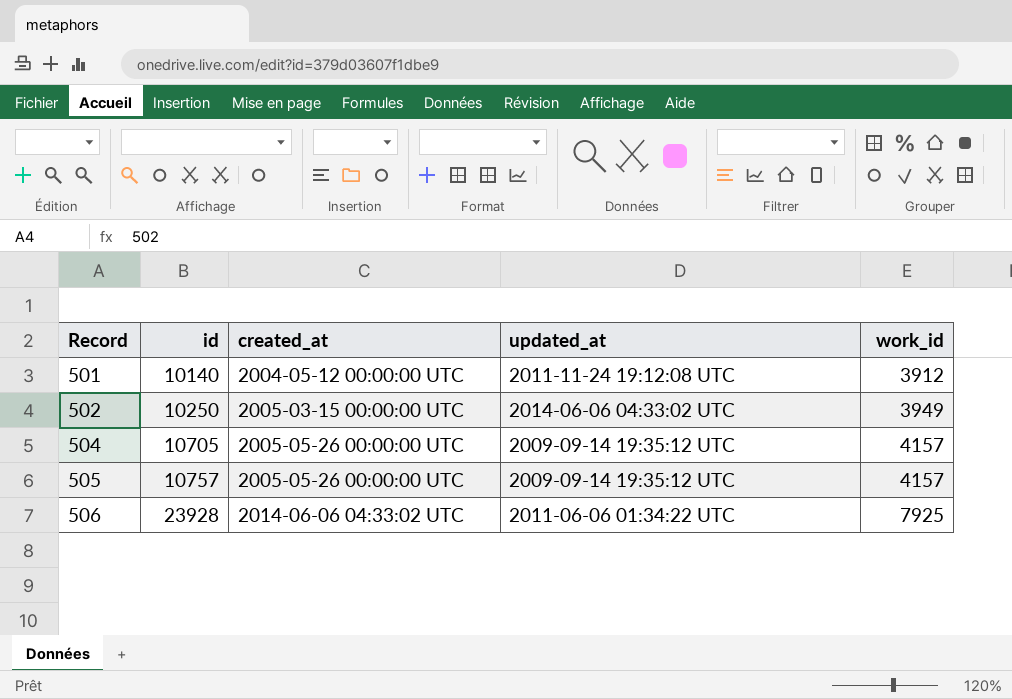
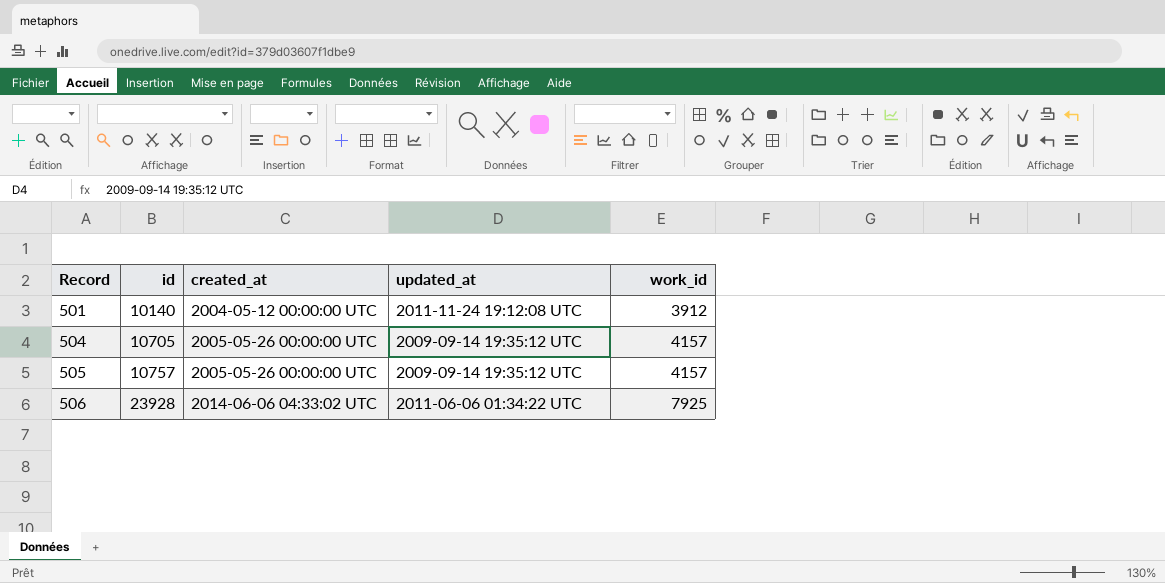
row 502: 10250 | 2005-03-15 00:00:00 UTC | 2014-06-06 04:33:02 UTC | 3949 -> none

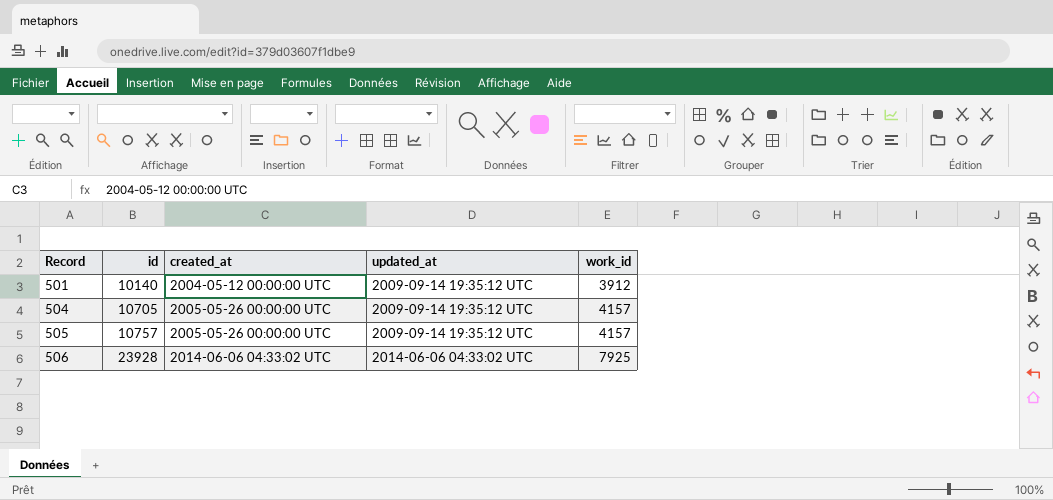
501 | updated_at: 2011-11-24 19:12:08 UTC -> 2009-09-14 19:35:12 UTC
506 | updated_at: 2011-06-06 01:34:22 UTC -> 2014-06-06 04:33:02 UTC

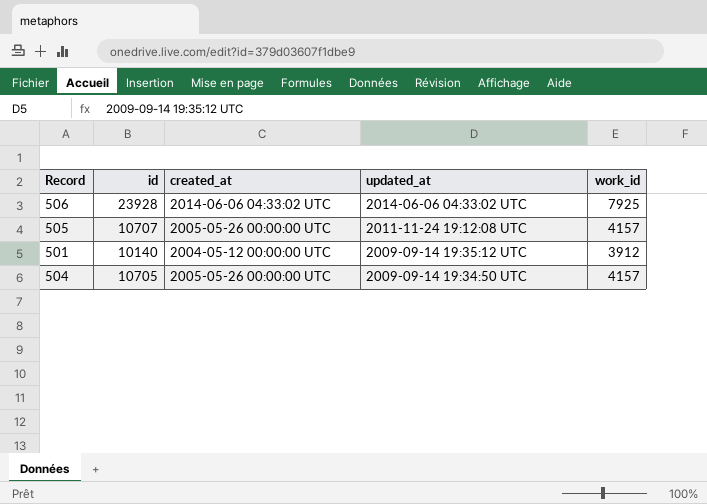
row order: Record ascending -> updated_at descending
505 | id: 10757 -> 10707
505 | updated_at: 2009-09-14 19:35:12 UTC -> 2011-11-24 19:12:08 UTC
504 | updated_at: 2009-09-14 19:35:12 UTC -> 2009-09-14 19:34:50 UTC

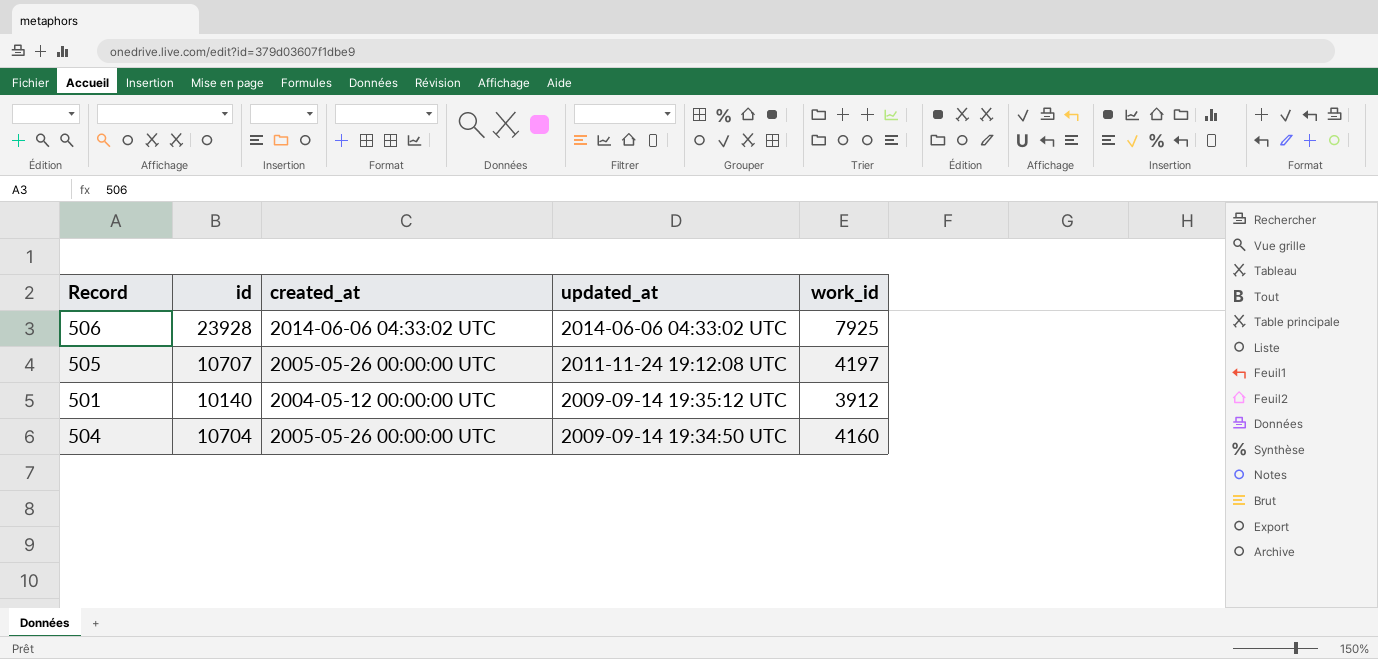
505 | work_id: 4157 -> 4197
504 | id: 10705 -> 10704
504 | work_id: 4157 -> 4160

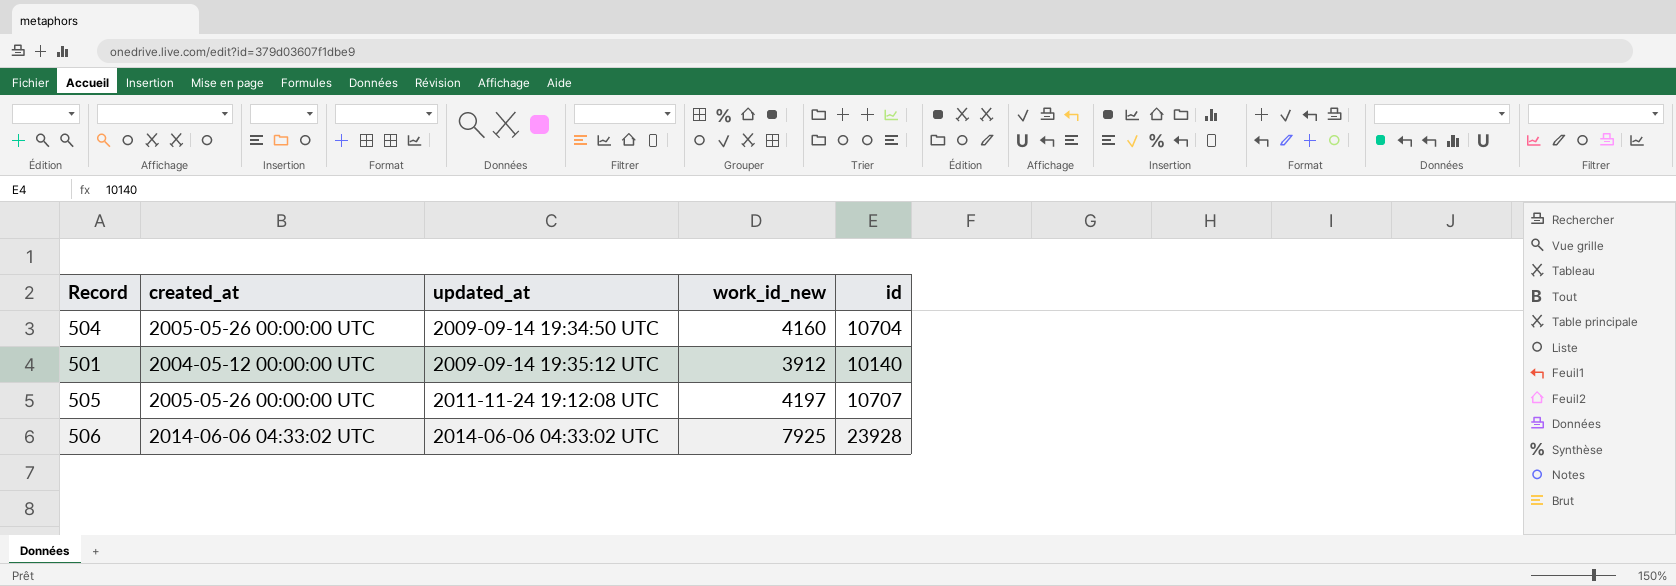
row order: updated_at descending -> updated_at ascending
column name: work_id -> work_id_new
column id | position: 2 -> 5

